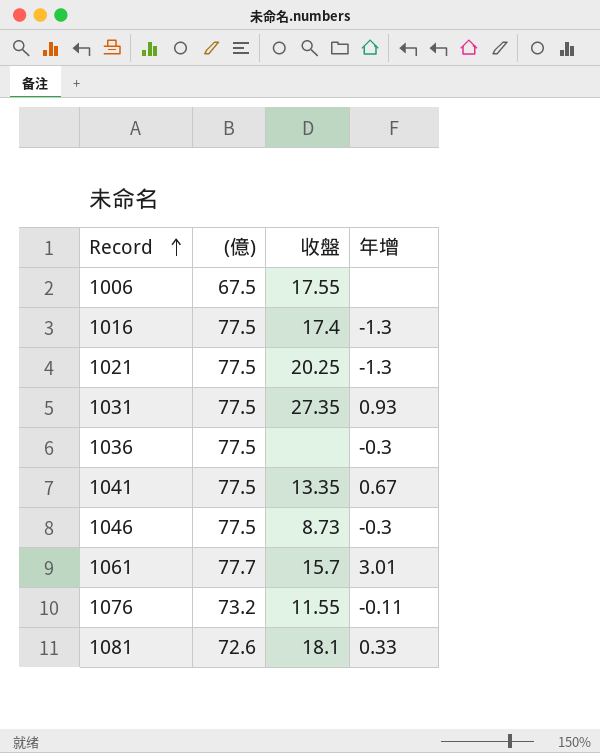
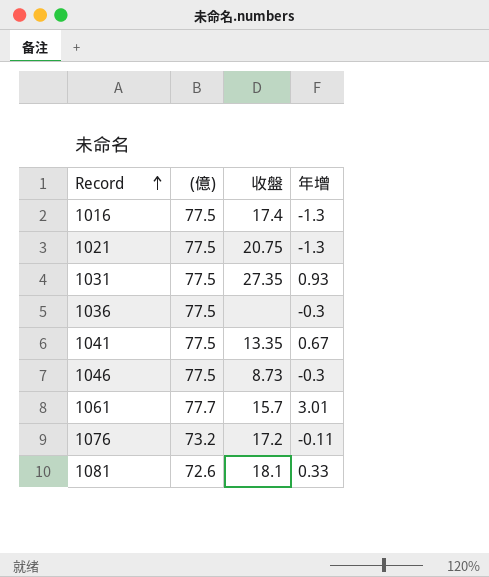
row 1006: 67.5 | 17.55 | none -> none
1021 | 收盤: 20.25 -> 20.75
1076 | 收盤: 11.55 -> 17.2

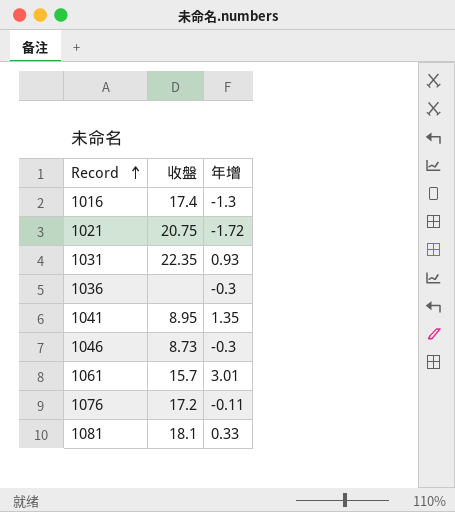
column (億) | position: 2 -> none
1021 | 年增: -1.3 -> -1.72
1031 | 收盤: 27.35 -> 22.35
1041 | 收盤: 13.35 -> 8.95
1041 | 年增: 0.67 -> 1.35

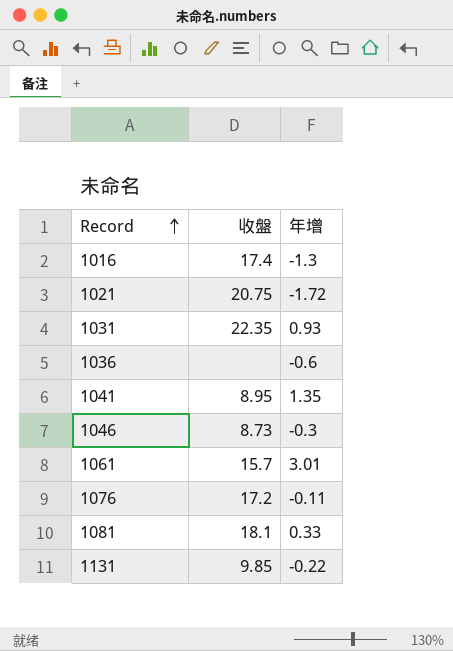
1036 | 年增: -0.3 -> -0.6
row 1131: none -> 9.85 | -0.22

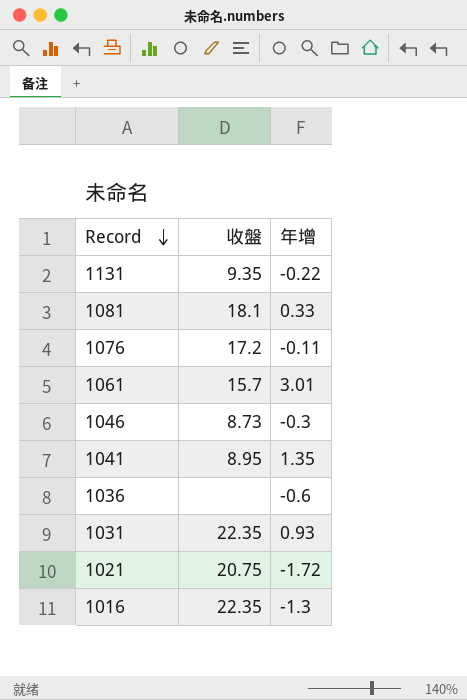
row order: Record ascending -> Record descending
1131 | 收盤: 9.85 -> 9.35
1016 | 收盤: 17.4 -> 22.35

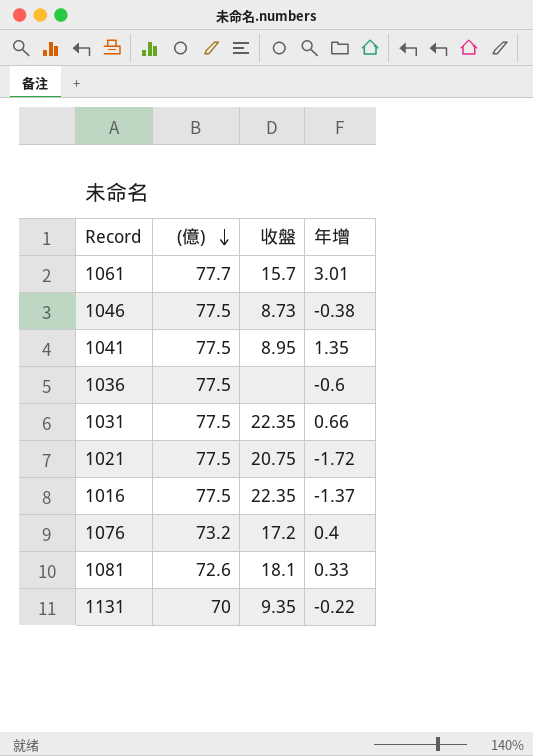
row order: Record descending -> (億) descending
column (億) | position: none -> 2
1046 | 年增: -0.3 -> -0.38
1031 | 年增: 0.93 -> 0.66
1016 | 年增: -1.3 -> -1.37
1076 | 年增: -0.11 -> 0.4

